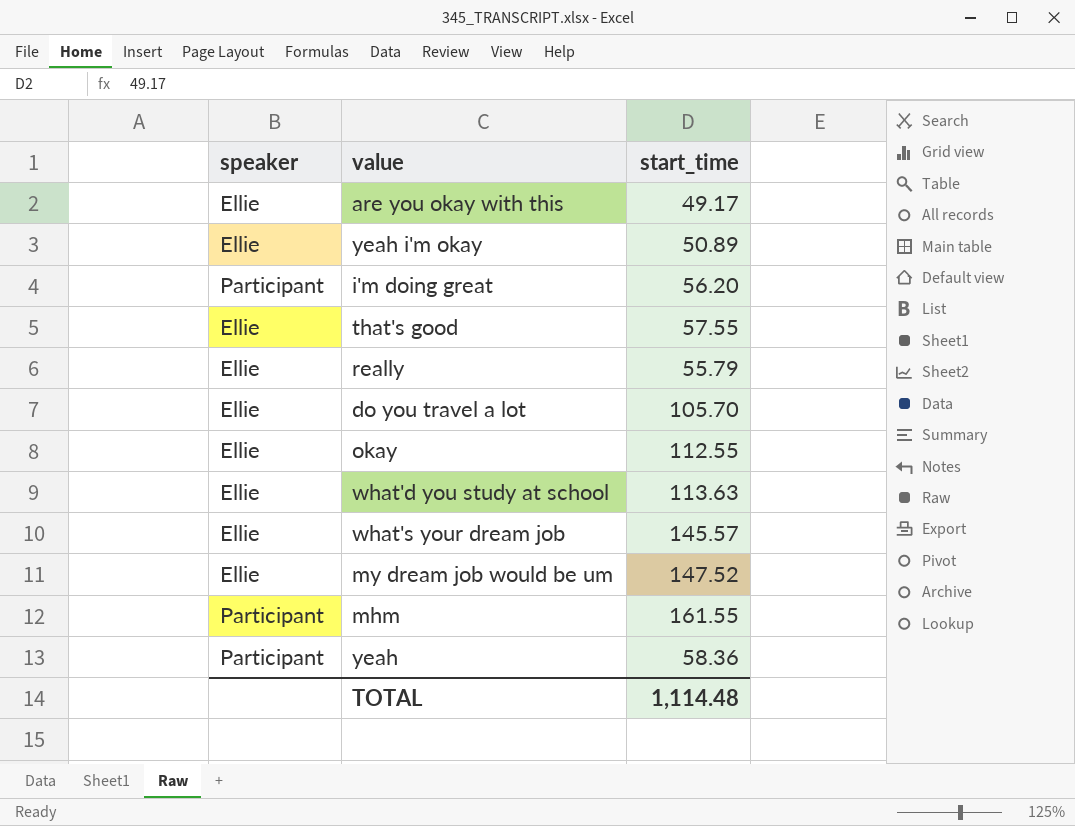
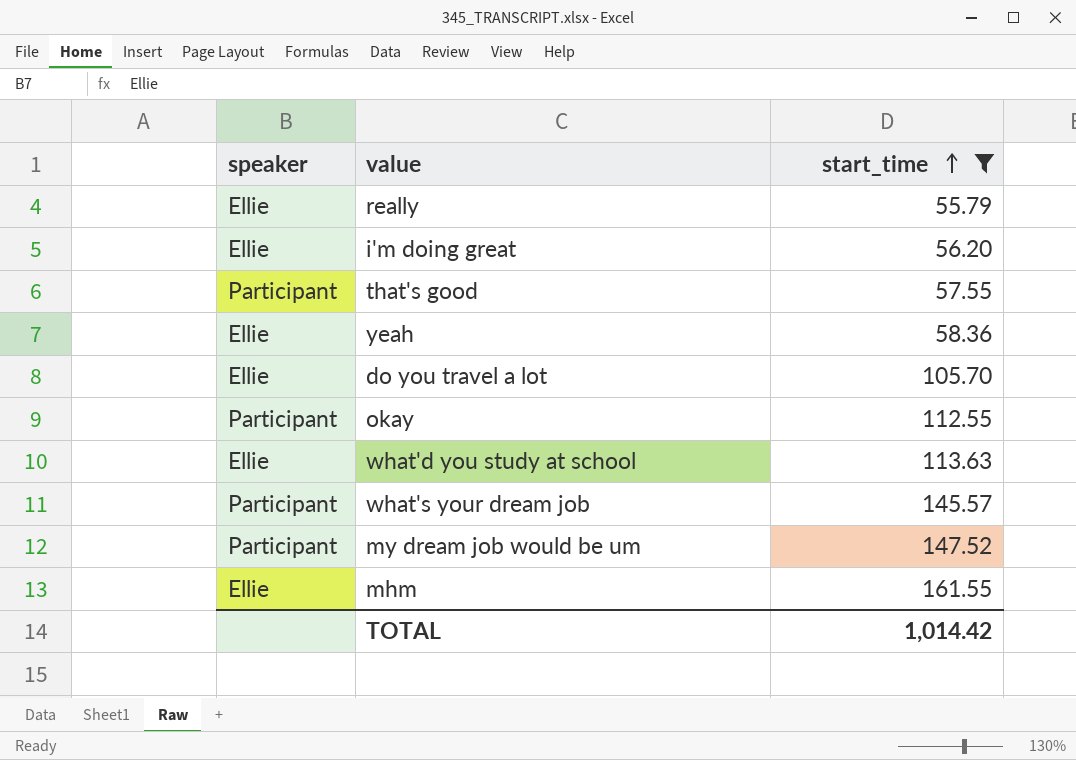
filter: none -> start_time >= 55.79
row order: none -> start_time ascending
i'm doing great | speaker: Participant -> Ellie
that's good | speaker: Ellie -> Participant
yeah | speaker: Participant -> Ellie
okay | speaker: Ellie -> Participant
what's your dream job | speaker: Ellie -> Participant
my dream job would be um | speaker: Ellie -> Participant
mhm | speaker: Participant -> Ellie
TOTAL | start_time: 1,114.48 -> 1,014.42

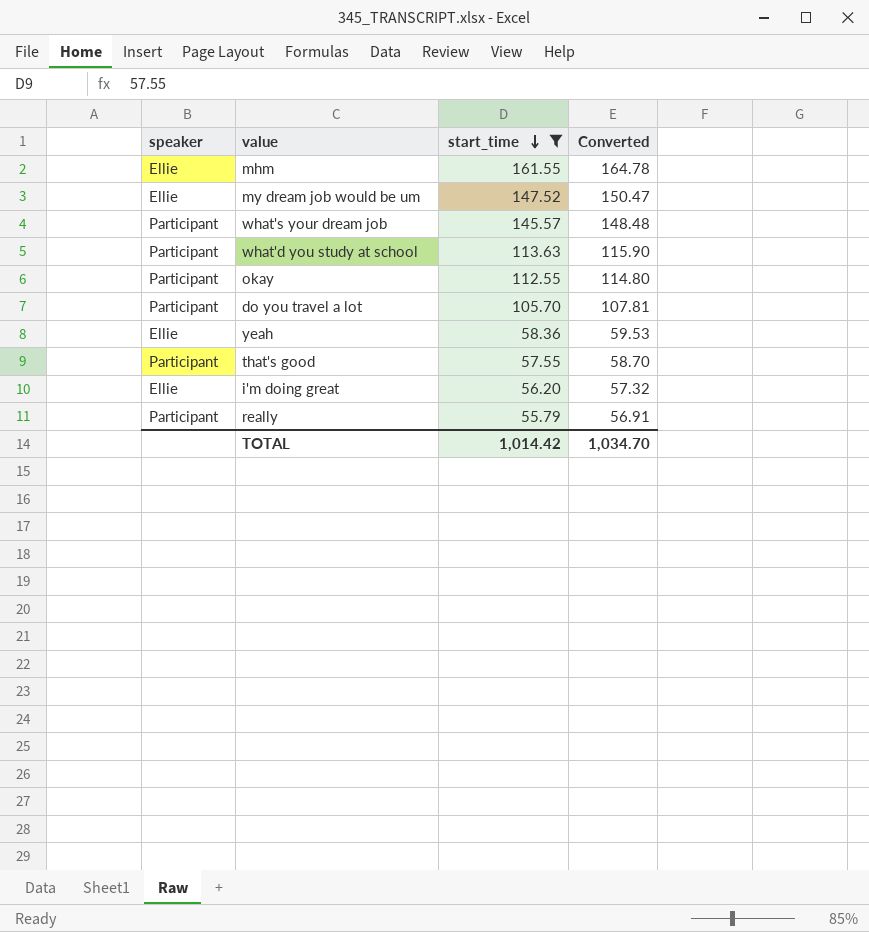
row order: start_time ascending -> start_time descending
column Converted | formula: none -> [start_time] * 1.02
my dream job would be um | speaker: Participant -> Ellie
what'd you study at school | speaker: Ellie -> Participant
do you travel a lot | speaker: Ellie -> Participant
really | speaker: Ellie -> Participant

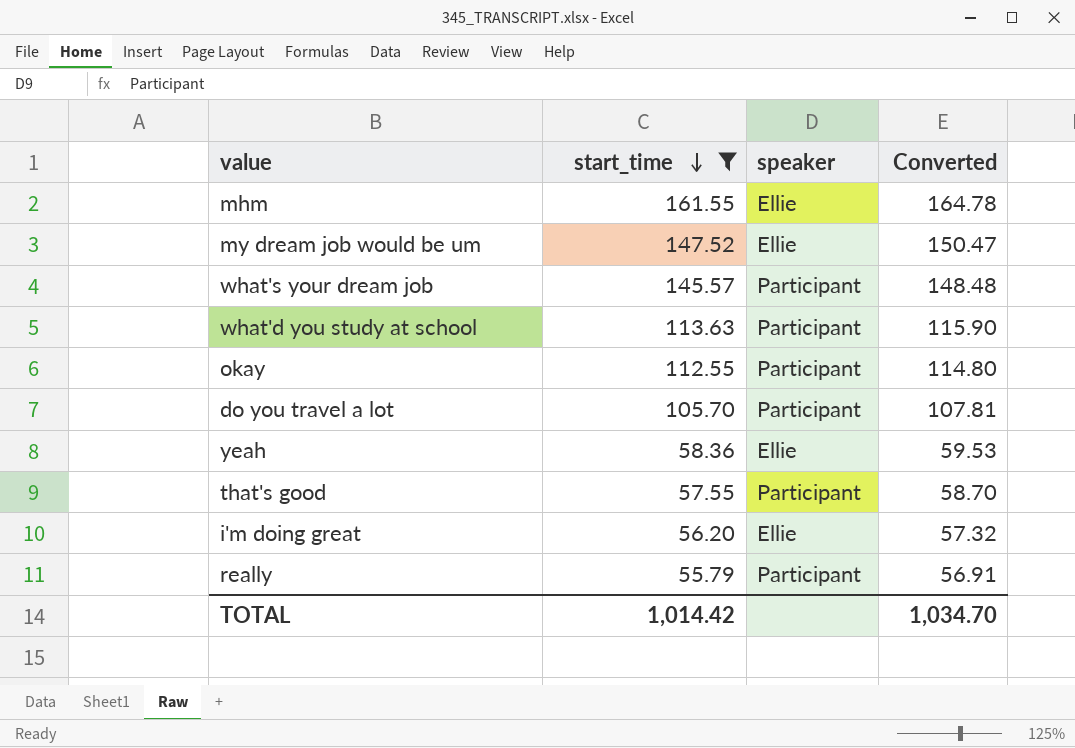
column speaker | position: 1 -> 3

